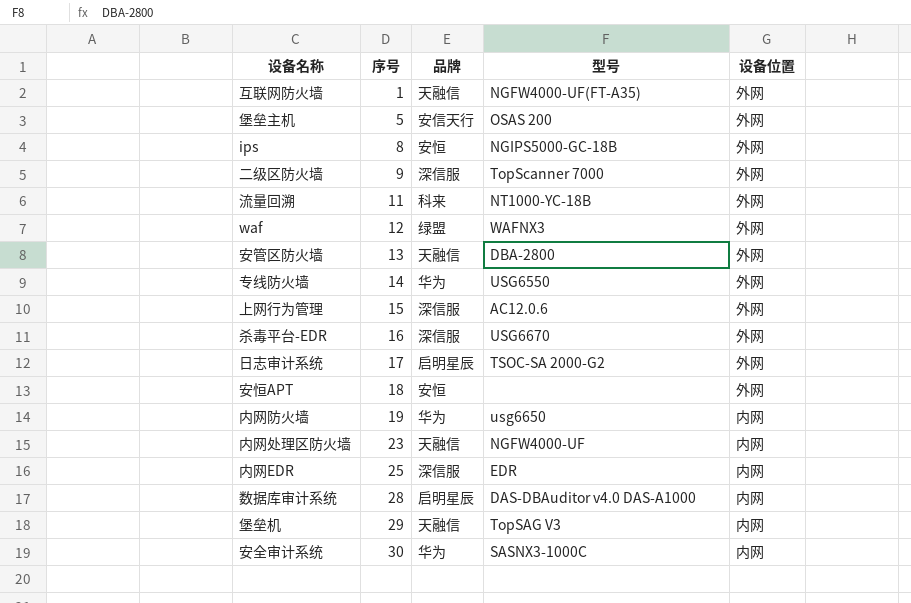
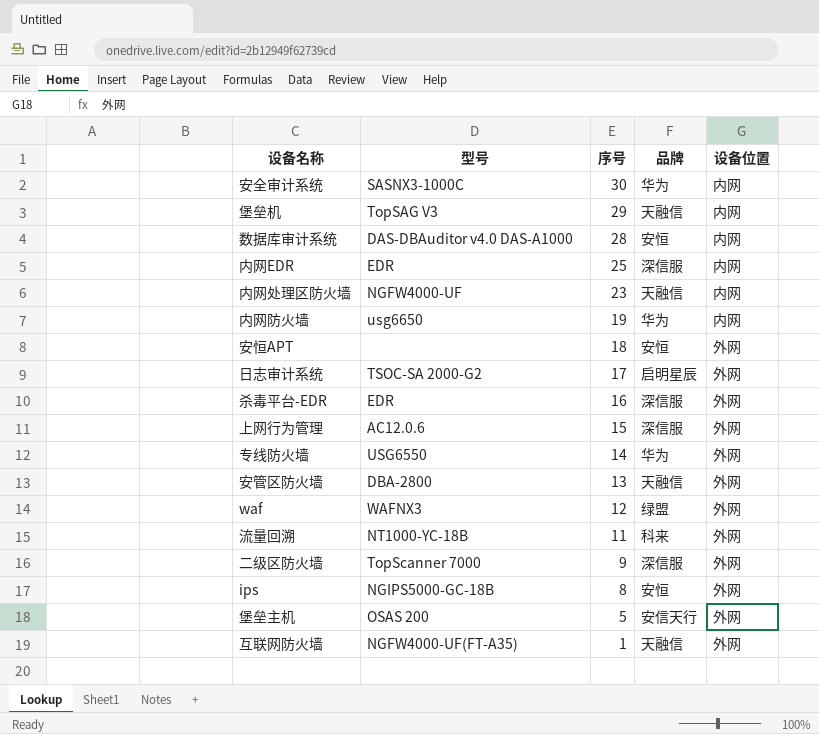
row order: 序号 ascending -> 序号 descending
column 型号 | position: 4 -> 2
数据库审计系统 | 品牌: 启明星辰 -> 安恒
杀毒平台-EDR | 型号: USG6670 -> EDR

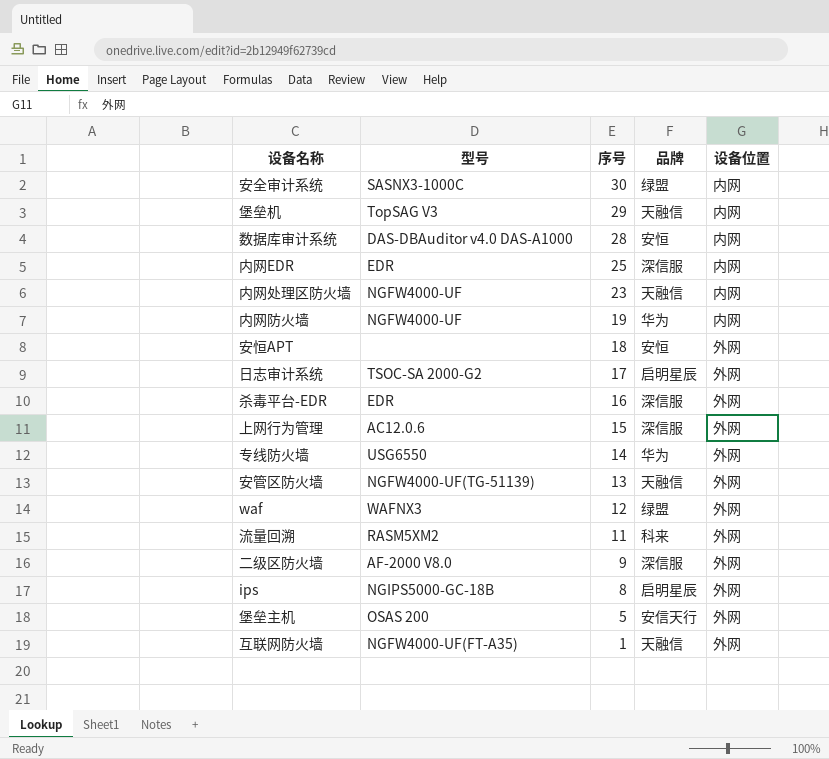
安全审计系统 | 品牌: 华为 -> 绿盟
内网防火墙 | 型号: usg6650 -> NGFW4000-UF
安管区防火墙 | 型号: DBA-2800 -> NGFW4000-UF(TG-51139)
流量回溯 | 型号: NT1000-YC-18B -> RASM5XM2
二级区防火墙 | 型号: TopScanner 7000 -> AF-2000 V8.0
ips | 品牌: 安恒 -> 启明星辰

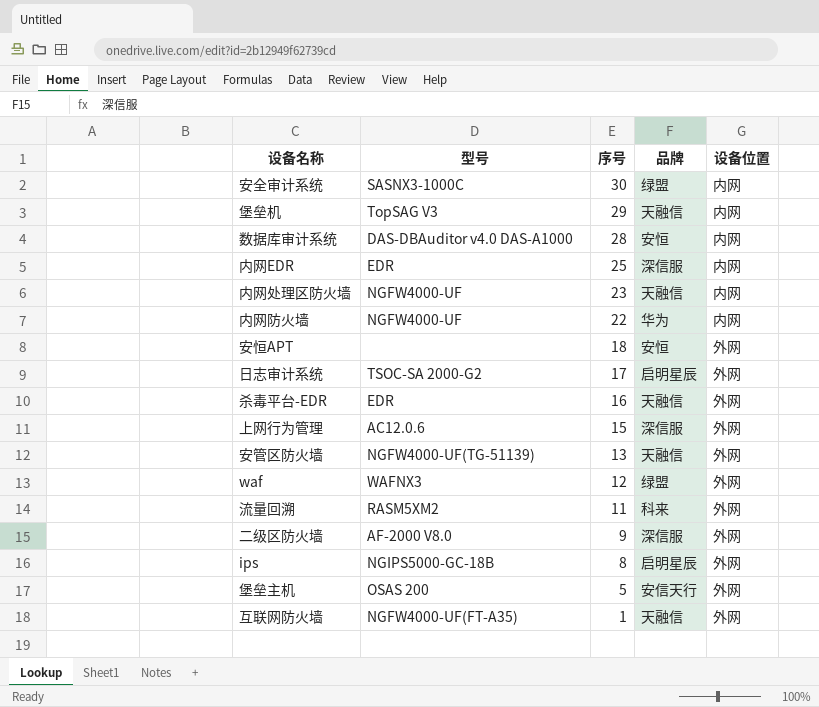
row 专线防火墙: USG6550 | 14 | 华为 | 外网 -> none
内网防火墙 | 序号: 19 -> 22
杀毒平台-EDR | 品牌: 深信服 -> 天融信

